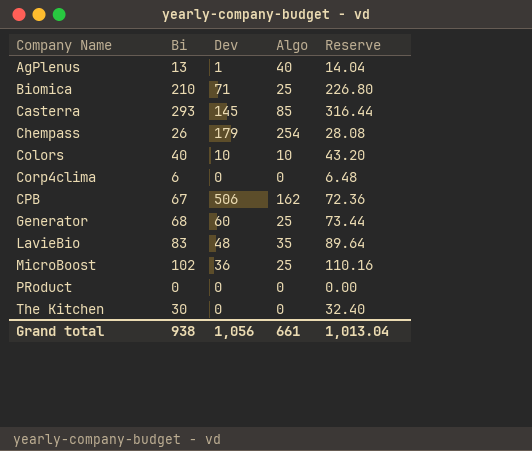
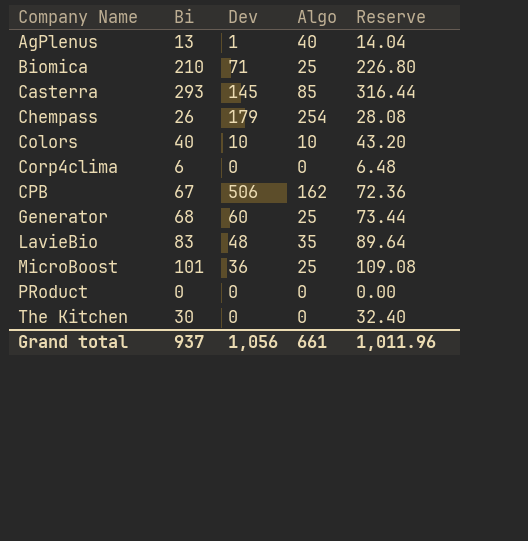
MicroBoost | Bi: 102 -> 101
MicroBoost | Reserve: 110.16 -> 109.08
Grand total | Bi: 938 -> 937
Grand total | Reserve: 1,013.04 -> 1,011.96

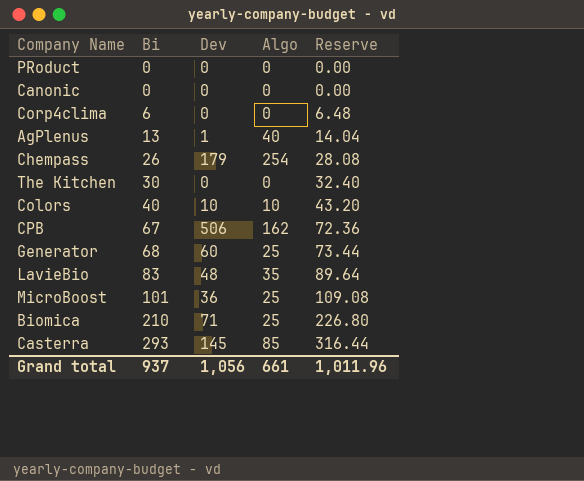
row order: Company Name ascending -> Bi ascending
row Canonic: none -> 0 | 0 | 0 | 0.00

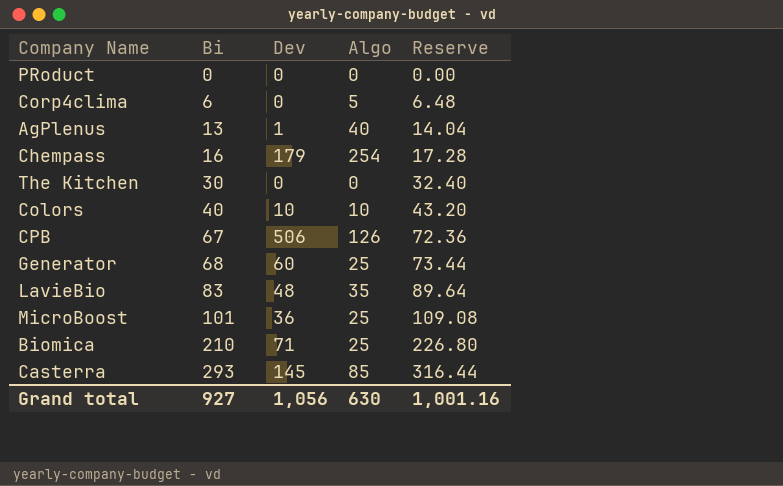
row Canonic: 0 | 0 | 0 | 0.00 -> none
Corp4clima | Algo: 0 -> 5
Chempass | Bi: 26 -> 16
Chempass | Reserve: 28.08 -> 17.28
CPB | Algo: 162 -> 126
Grand total | Bi: 937 -> 927
Grand total | Algo: 661 -> 630
Grand total | Reserve: 1,011.96 -> 1,001.16

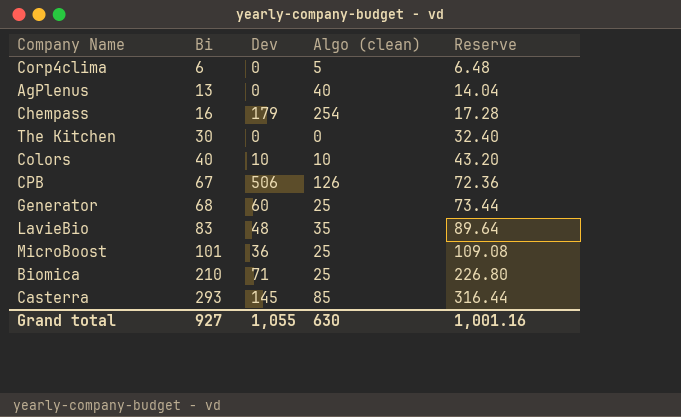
column name: Algo -> Algo (clean)
row PRoduct: 0 | 0 | 0 | 0.00 -> none
AgPlenus | Dev: 1 -> 0
Grand total | Dev: 1,056 -> 1,055

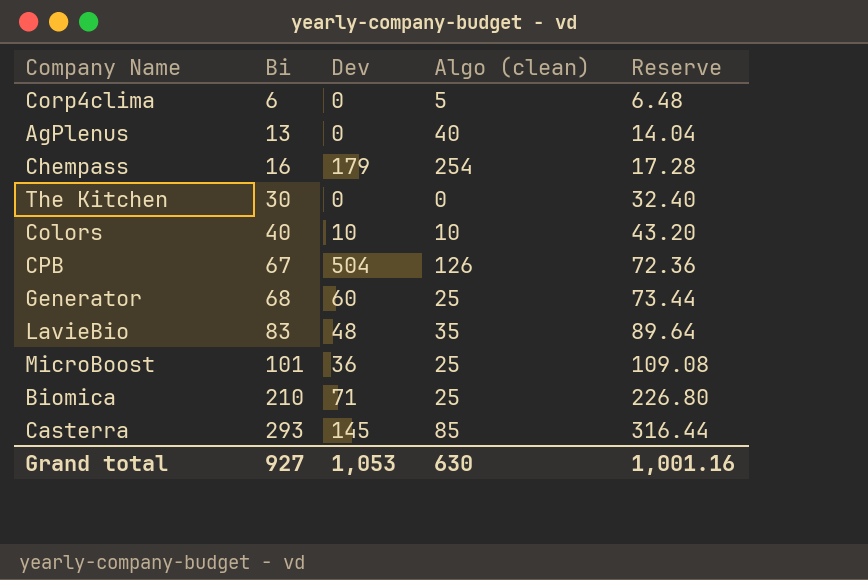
CPB | Dev: 506 -> 504
Grand total | Dev: 1,055 -> 1,053

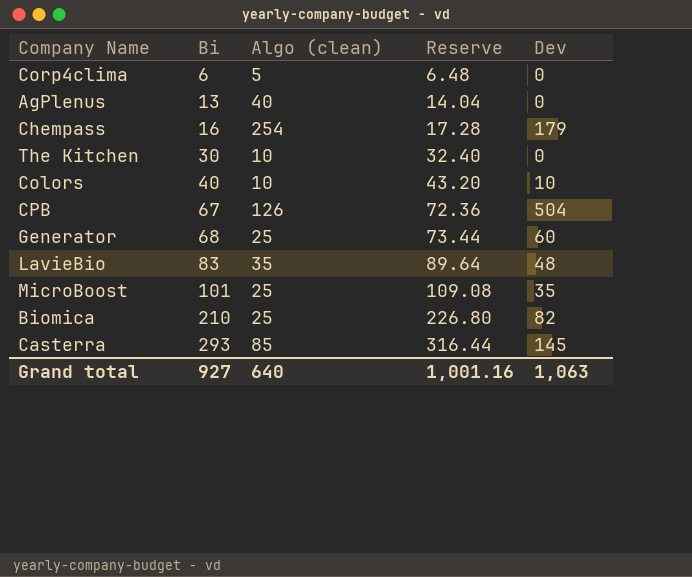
column Dev | position: 3 -> 5
The Kitchen | Algo (clean): 0 -> 10
MicroBoost | Dev: 36 -> 35
Biomica | Dev: 71 -> 82
Grand total | Algo (clean): 630 -> 640
Grand total | Dev: 1,053 -> 1,063

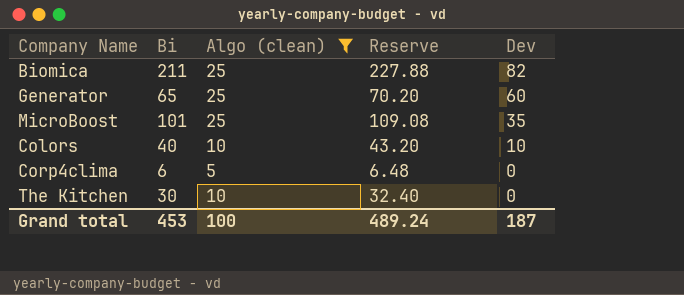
filter: none -> Algo (clean) <= 25
row order: Bi ascending -> Dev descending
Biomica | Bi: 210 -> 211
Biomica | Reserve: 226.80 -> 227.88
Generator | Bi: 68 -> 65
Generator | Reserve: 73.44 -> 70.20
Grand total | Bi: 927 -> 453
Grand total | Algo (clean): 640 -> 100
Grand total | Reserve: 1,001.16 -> 489.24
Grand total | Dev: 1,063 -> 187

